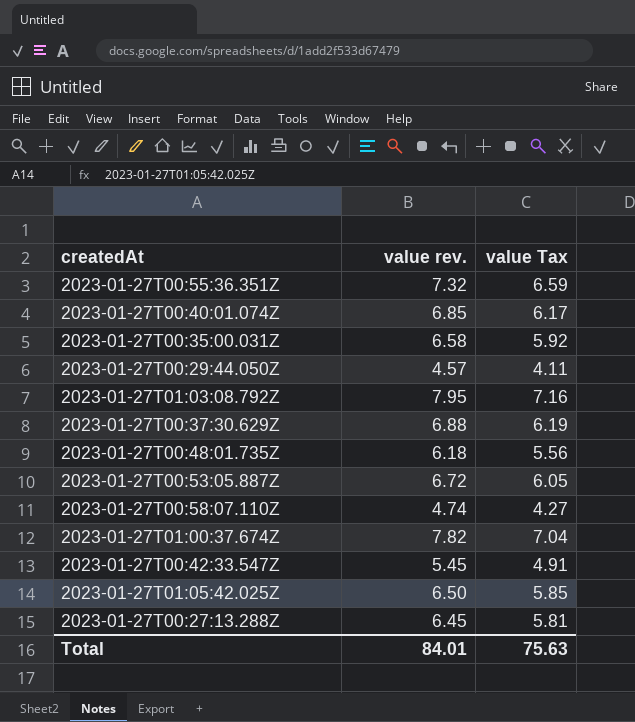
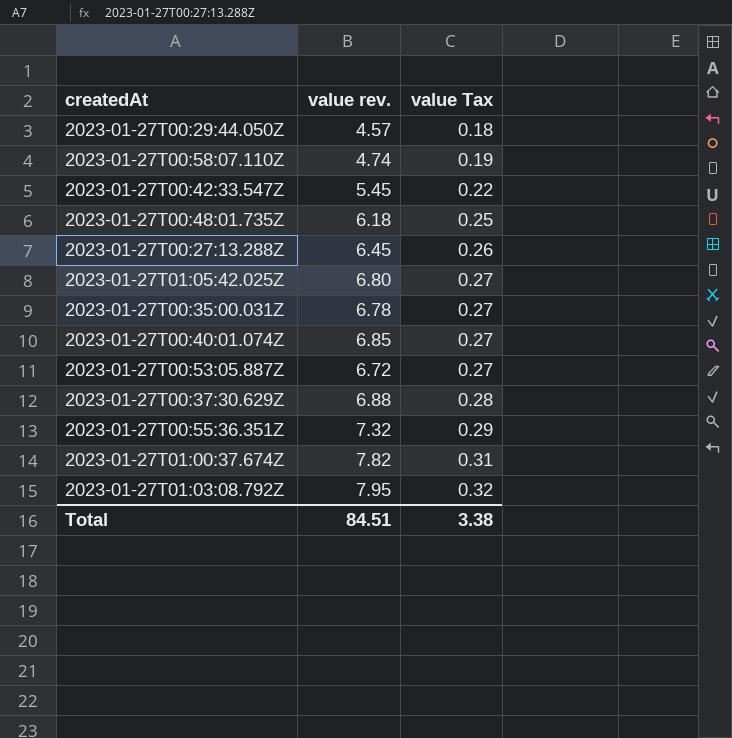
row order: none -> value Tax ascending
column value Tax | formula: [value rev.] * 0.9 -> [value rev.] * 0.04
2023-01-27T01:05:42.025Z | value rev.: 6.50 -> 6.80
2023-01-27T00:35:00.031Z | value rev.: 6.58 -> 6.78
Total | value rev.: 84.01 -> 84.51
Total | value Tax: 75.63 -> 3.38

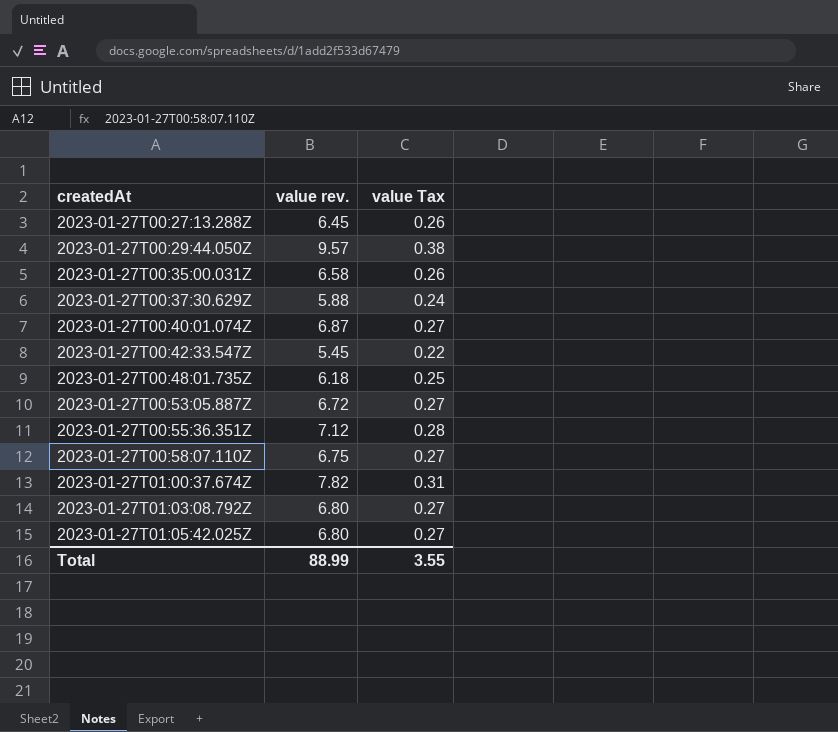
row order: value Tax ascending -> createdAt ascending
2023-01-27T00:29:44.050Z | value rev.: 4.57 -> 9.57
2023-01-27T00:29:44.050Z | value Tax: 0.18 -> 0.38
2023-01-27T00:35:00.031Z | value rev.: 6.78 -> 6.58
2023-01-27T00:35:00.031Z | value Tax: 0.27 -> 0.26
2023-01-27T00:37:30.629Z | value rev.: 6.88 -> 5.88
2023-01-27T00:37:30.629Z | value Tax: 0.28 -> 0.24
2023-01-27T00:40:01.074Z | value rev.: 6.85 -> 6.87
2023-01-27T00:55:36.351Z | value rev.: 7.32 -> 7.12
2023-01-27T00:55:36.351Z | value Tax: 0.29 -> 0.28
2023-01-27T00:58:07.110Z | value rev.: 4.74 -> 6.75
2023-01-27T00:58:07.110Z | value Tax: 0.19 -> 0.27
2023-01-27T01:03:08.792Z | value rev.: 7.95 -> 6.80
2023-01-27T01:03:08.792Z | value Tax: 0.32 -> 0.27
Total | value rev.: 84.51 -> 88.99
Total | value Tax: 3.38 -> 3.55

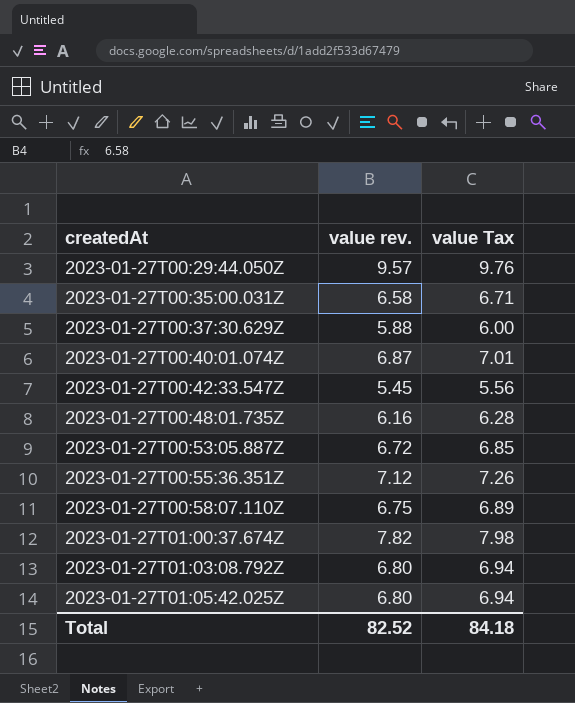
column value Tax | formula: [value rev.] * 0.04 -> [value rev.] * 1.02
row 2023-01-27T00:27:13.288Z: 6.45 | 0.26 -> none
2023-01-27T00:48:01.735Z | value rev.: 6.18 -> 6.16
Total | value rev.: 88.99 -> 82.52
Total | value Tax: 3.55 -> 84.18

